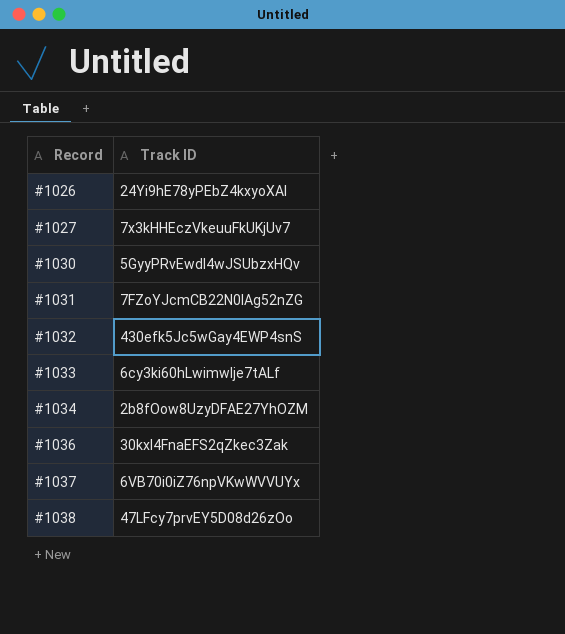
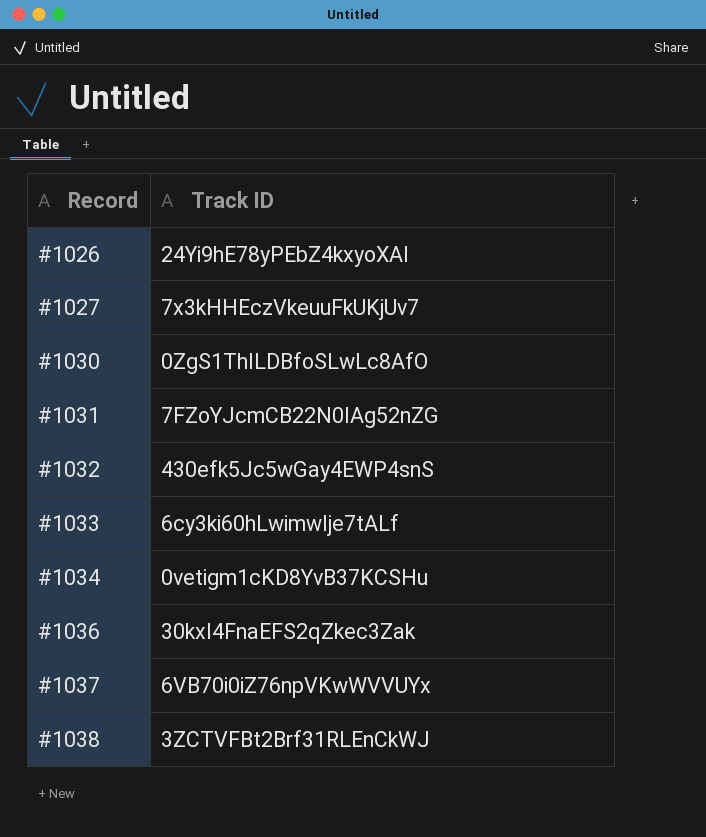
#1030 | Track ID: 5GyyPRvEwdI4wJSUbzxHQv -> 0ZgS1ThlLDBfoSLwLc8AfO
#1034 | Track ID: 2b8fOow8UzyDFAE27YhOZM -> 0vetigm1cKD8YvB37KCSHu
#1038 | Track ID: 47LFcy7prvEY5D08d26zOo -> 3ZCTVFBt2Brf31RLEnCkWJ

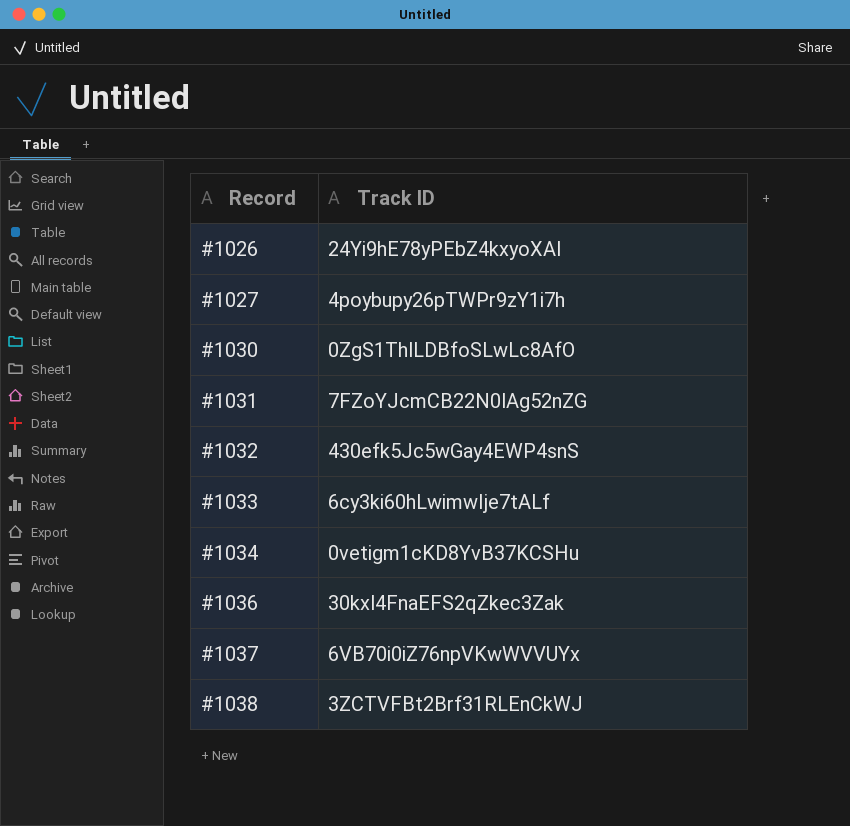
#1027 | Track ID: 7x3kHHEczVkeuuFkUKjUv7 -> 4poybupy26pTWPr9zY1i7h

